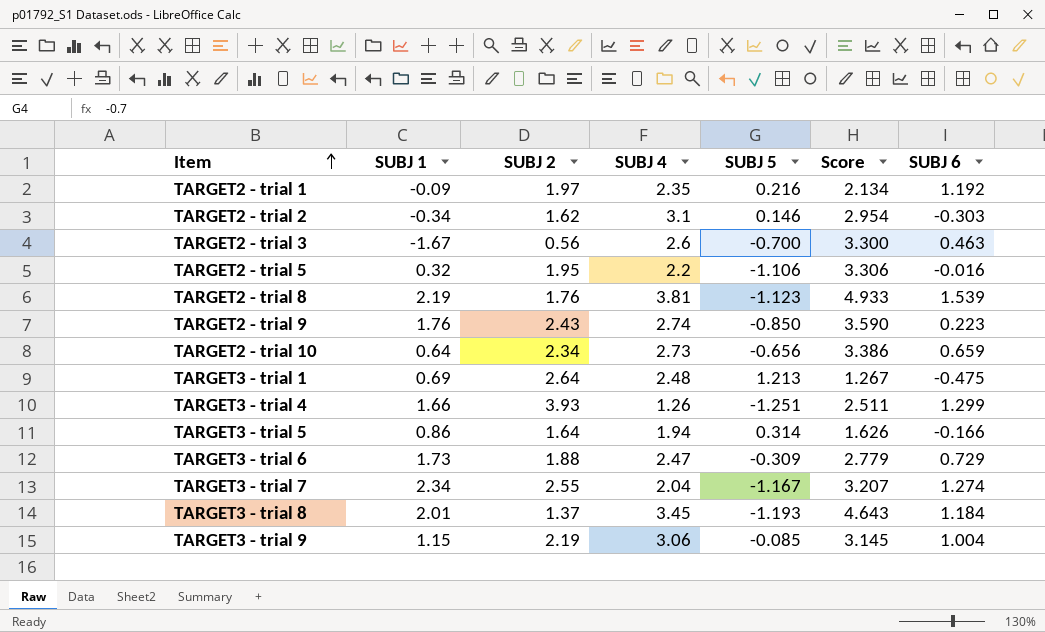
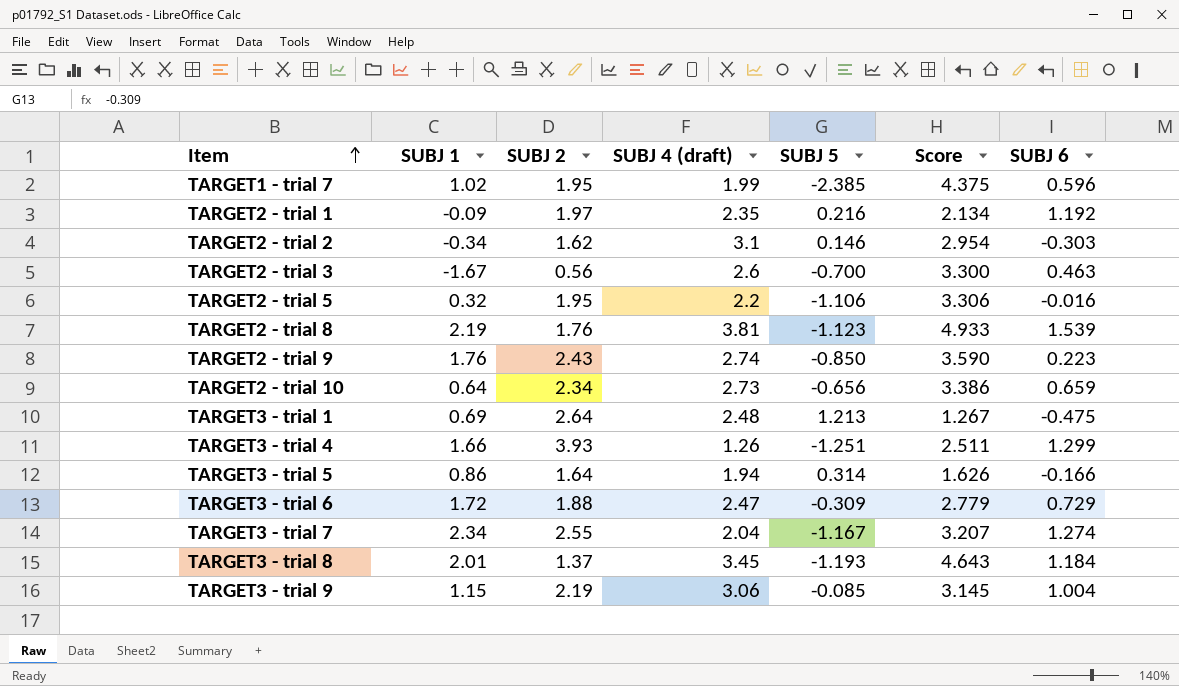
column name: SUBJ 4 -> SUBJ 4 (draft)
row TARGET1 - trial 7: none -> 1.02 | 1.95 | 1.99 | -2.385 | 4.375 | 0.596
TARGET3 - trial 6 | SUBJ 1: 1.73 -> 1.72

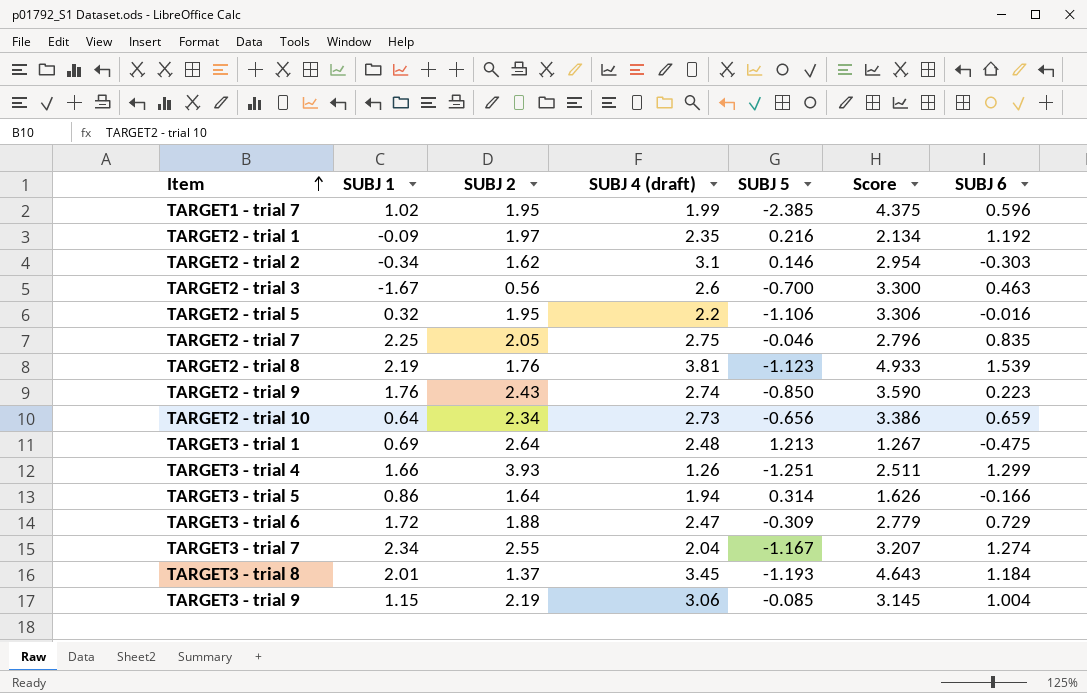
row TARGET2 - trial 7: none -> 2.25 | 2.05 | 2.75 | -0.046 | 2.796 | 0.835

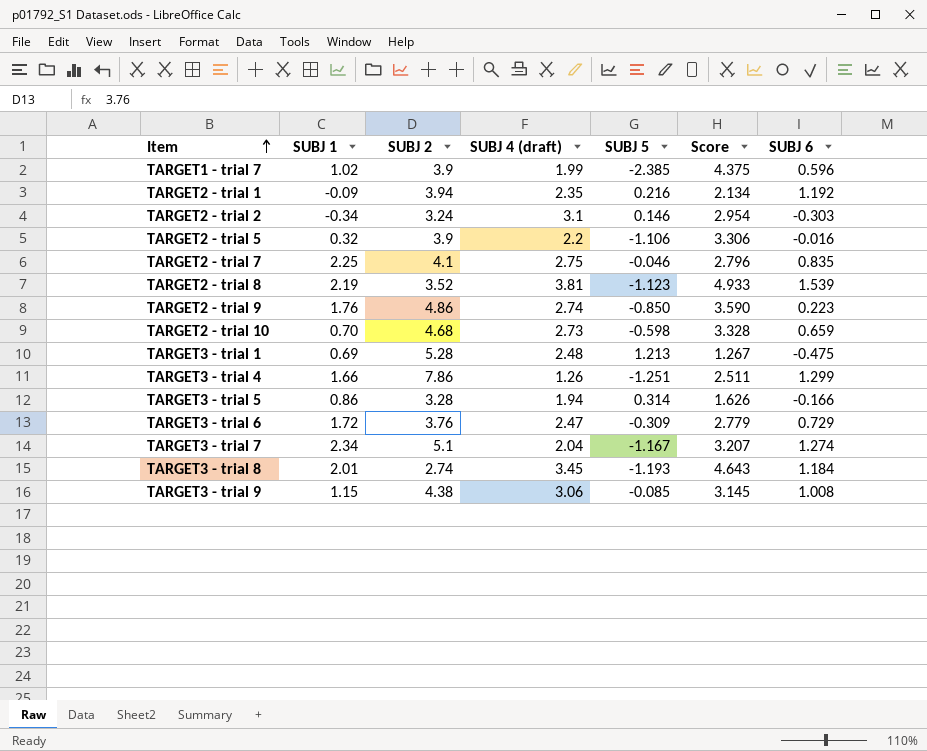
row TARGET2 - trial 3: -1.67 | 0.56 | 2.6 | -0.700 | 3.300 | 0.463 -> none
TARGET1 - trial 7 | SUBJ 2: 1.95 -> 3.9
TARGET2 - trial 1 | SUBJ 2: 1.97 -> 3.94
TARGET2 - trial 2 | SUBJ 2: 1.62 -> 3.24
TARGET2 - trial 5 | SUBJ 2: 1.95 -> 3.9
TARGET2 - trial 7 | SUBJ 2: 2.05 -> 4.1
TARGET2 - trial 8 | SUBJ 2: 1.76 -> 3.52
TARGET2 - trial 9 | SUBJ 2: 2.43 -> 4.86
TARGET2 - trial 10 | SUBJ 1: 0.64 -> 0.70
TARGET2 - trial 10 | SUBJ 2: 2.34 -> 4.68
TARGET2 - trial 10 | SUBJ 5: -0.656 -> -0.598
TARGET2 - trial 10 | Score: 3.386 -> 3.328
TARGET3 - trial 1 | SUBJ 2: 2.64 -> 5.28
TARGET3 - trial 4 | SUBJ 2: 3.93 -> 7.86
TARGET3 - trial 5 | SUBJ 2: 1.64 -> 3.28
TARGET3 - trial 6 | SUBJ 2: 1.88 -> 3.76
TARGET3 - trial 7 | SUBJ 2: 2.55 -> 5.1
TARGET3 - trial 8 | SUBJ 2: 1.37 -> 2.74
TARGET3 - trial 9 | SUBJ 2: 2.19 -> 4.38
TARGET3 - trial 9 | SUBJ 6: 1.004 -> 1.008

